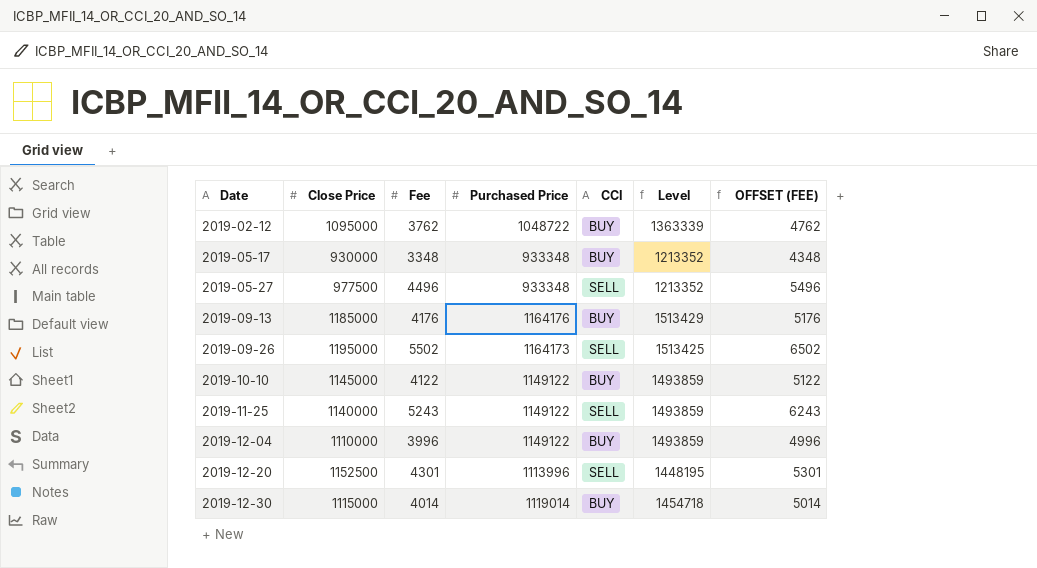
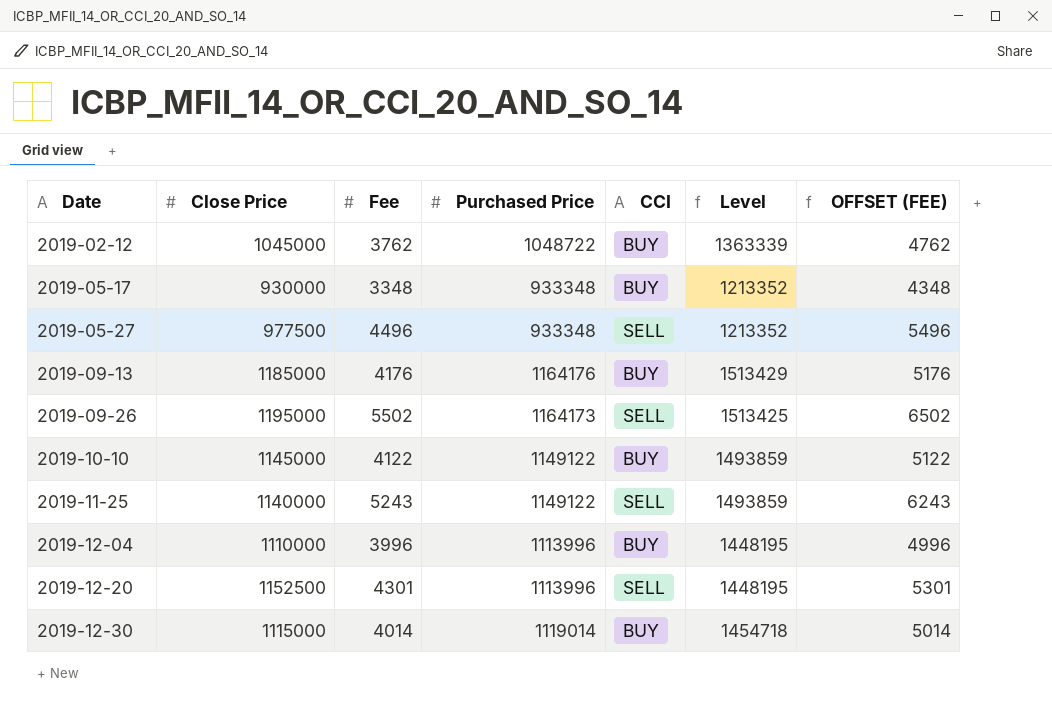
2019-02-12 | Close Price: 1095000 -> 1045000
2019-12-04 | Purchased Price: 1149122 -> 1113996
2019-12-04 | Level: 1493859 -> 1448195

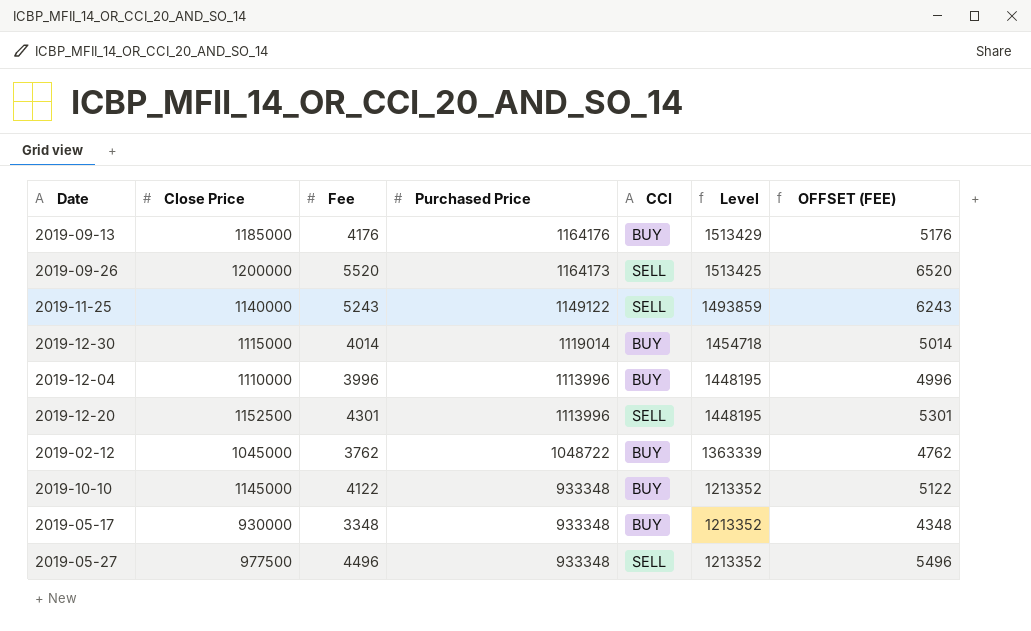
row order: Date ascending -> Purchased Price descending
2019-09-26 | Close Price: 1195000 -> 1200000
2019-09-26 | Fee: 5502 -> 5520
2019-09-26 | OFFSET (FEE): 6502 -> 6520
2019-10-10 | Purchased Price: 1149122 -> 933348
2019-10-10 | Level: 1493859 -> 1213352

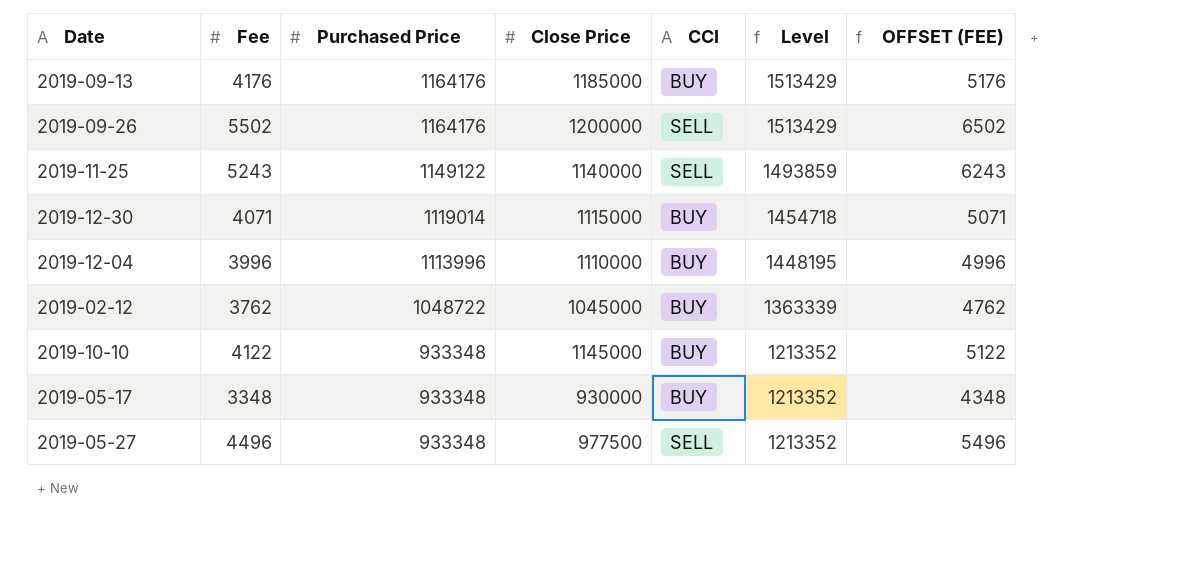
column Close Price | position: 2 -> 4
row 2019-12-20: 1152500 | 4301 | 1113996 | SELL | 1448195 | 5301 -> none
2019-09-26 | Fee: 5520 -> 5502
2019-09-26 | Purchased Price: 1164173 -> 1164176
2019-09-26 | Level: 1513425 -> 1513429
2019-09-26 | OFFSET (FEE): 6520 -> 6502
2019-12-30 | Fee: 4014 -> 4071
2019-12-30 | OFFSET (FEE): 5014 -> 5071

